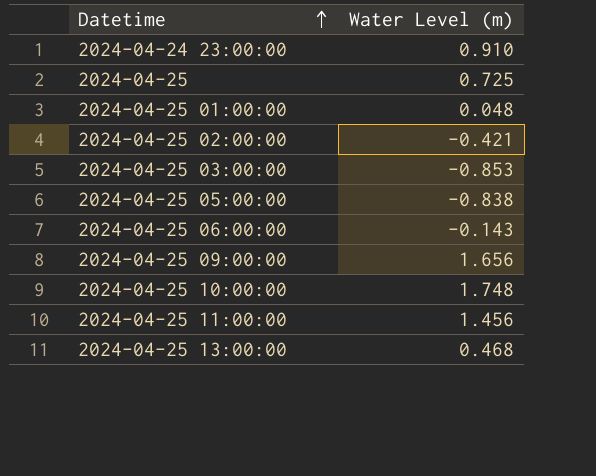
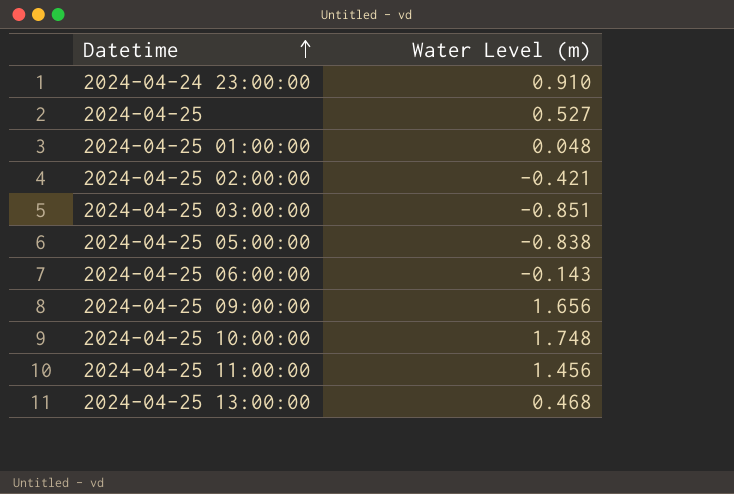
2024-04-25 | Water Level (m): 0.725 -> 0.527
2024-04-25 03:00:00 | Water Level (m): -0.853 -> -0.851

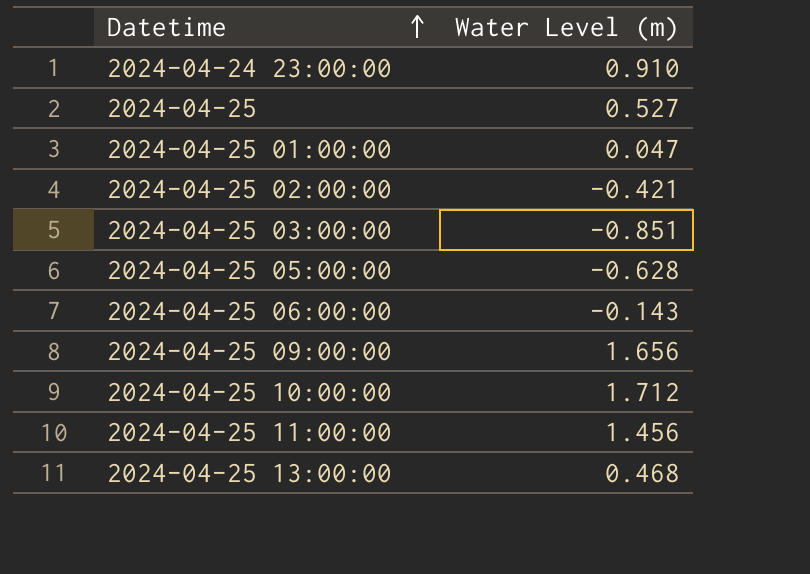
2024-04-25 01:00:00 | Water Level (m): 0.048 -> 0.047
2024-04-25 05:00:00 | Water Level (m): -0.838 -> -0.628
2024-04-25 10:00:00 | Water Level (m): 1.748 -> 1.712

